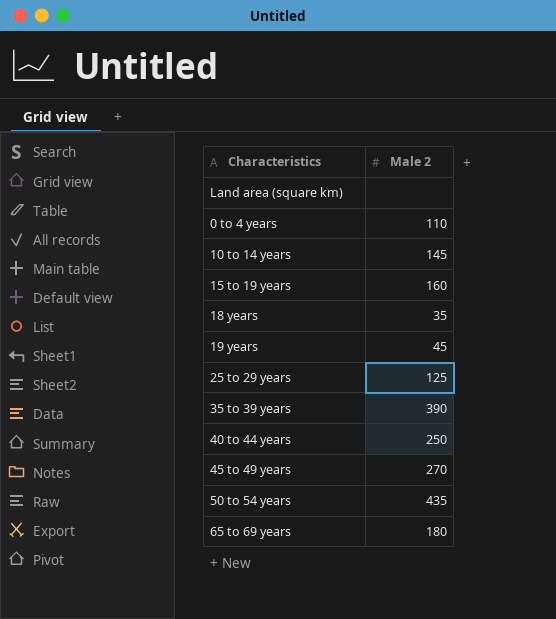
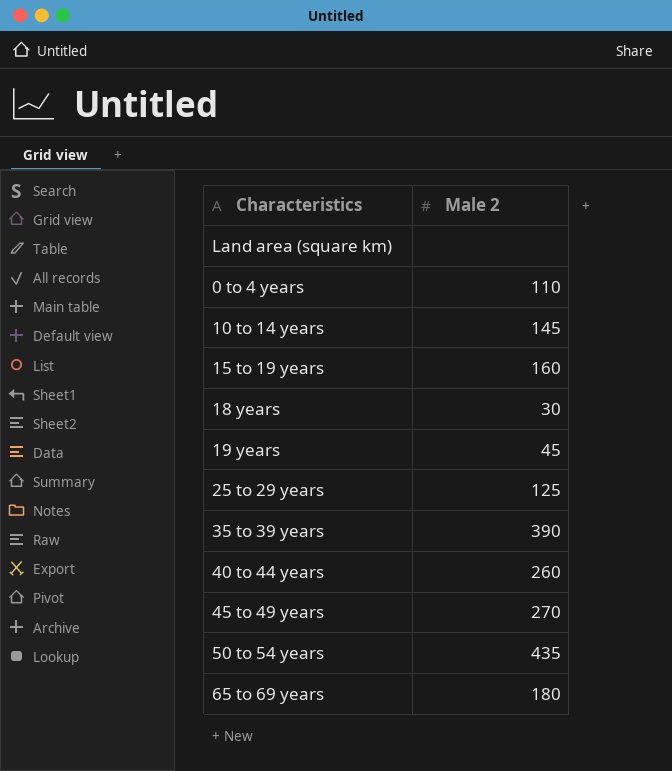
18 years | Male 2: 35 -> 30
40 to 44 years | Male 2: 250 -> 260

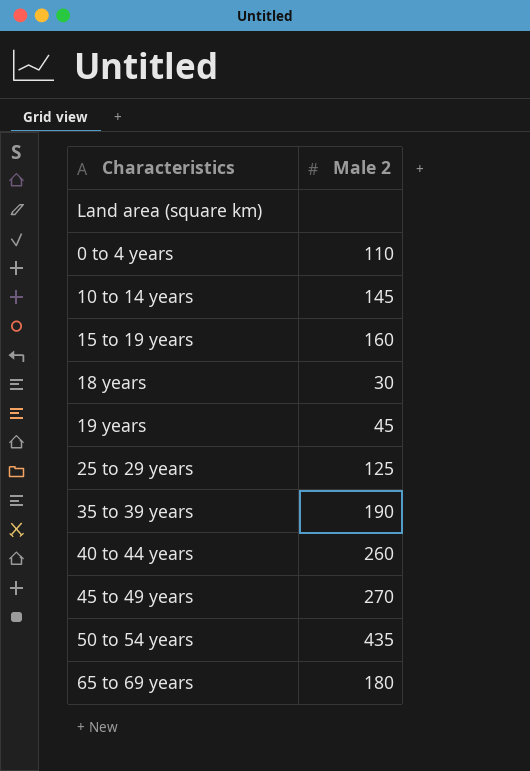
35 to 39 years | Male 2: 390 -> 190

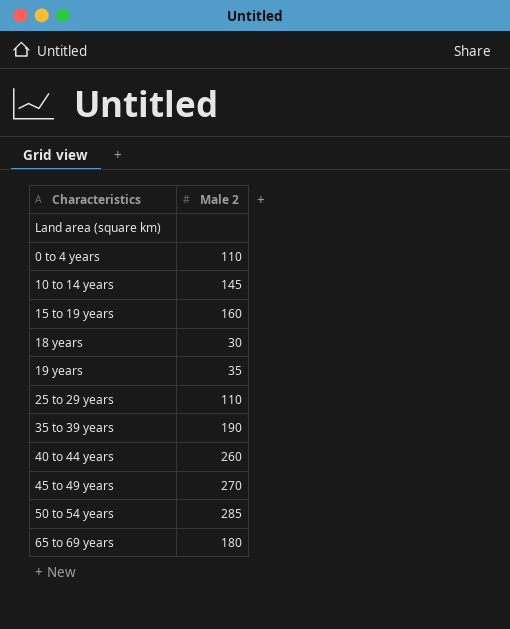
19 years | Male 2: 45 -> 35
25 to 29 years | Male 2: 125 -> 110
50 to 54 years | Male 2: 435 -> 285

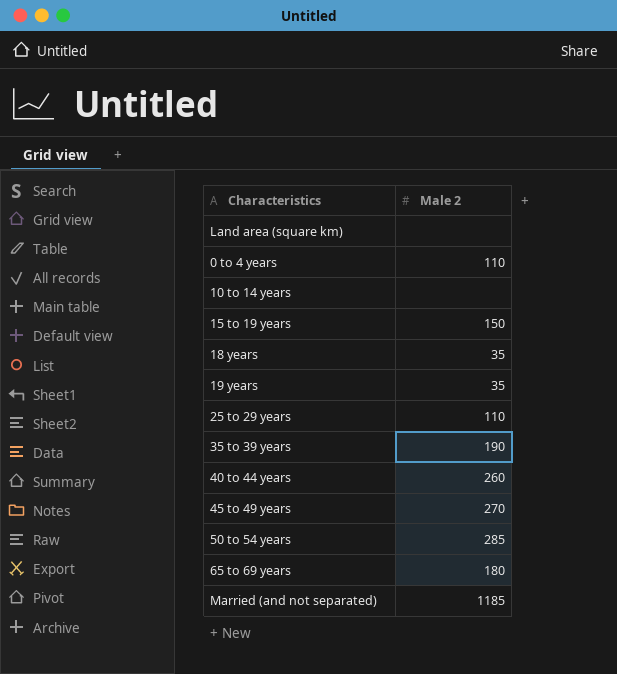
10 to 14 years | Male 2: 145 -> none
15 to 19 years | Male 2: 160 -> 150
18 years | Male 2: 30 -> 35
row Married (and not separated): none -> 1185

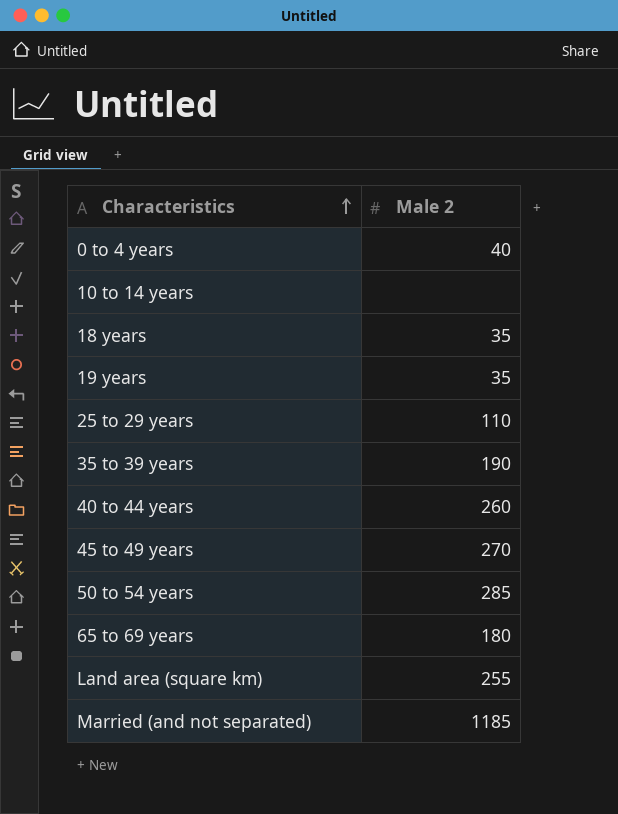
row order: none -> Characteristics ascending
row 15 to 19 years: 150 -> none
0 to 4 years | Male 2: 110 -> 40
Land area (square km) | Male 2: none -> 255

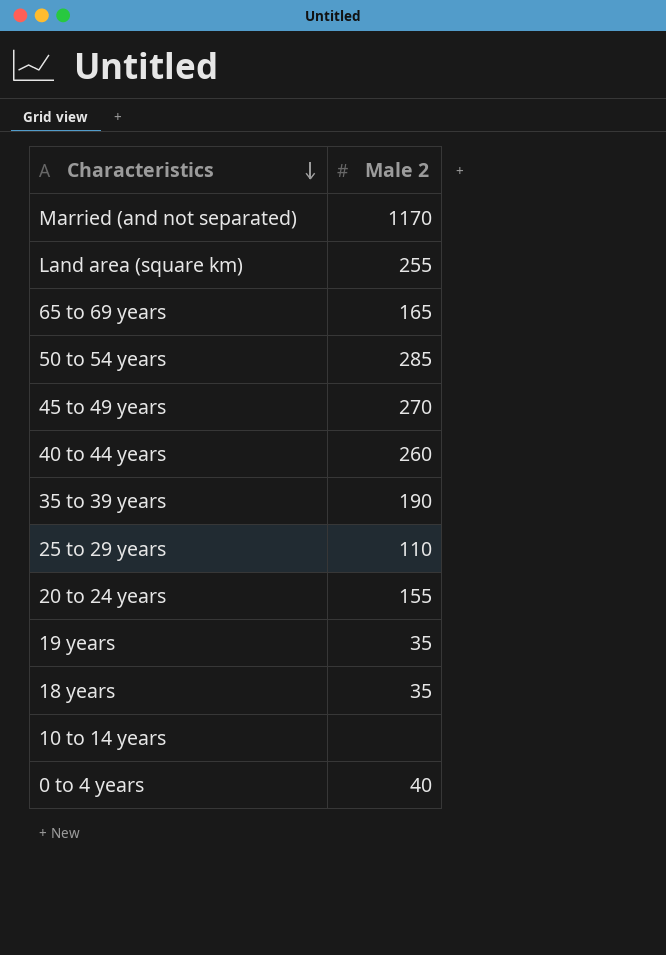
row order: Characteristics ascending -> Characteristics descending
Married (and not separated) | Male 2: 1185 -> 1170
65 to 69 years | Male 2: 180 -> 165
row 20 to 24 years: none -> 155

